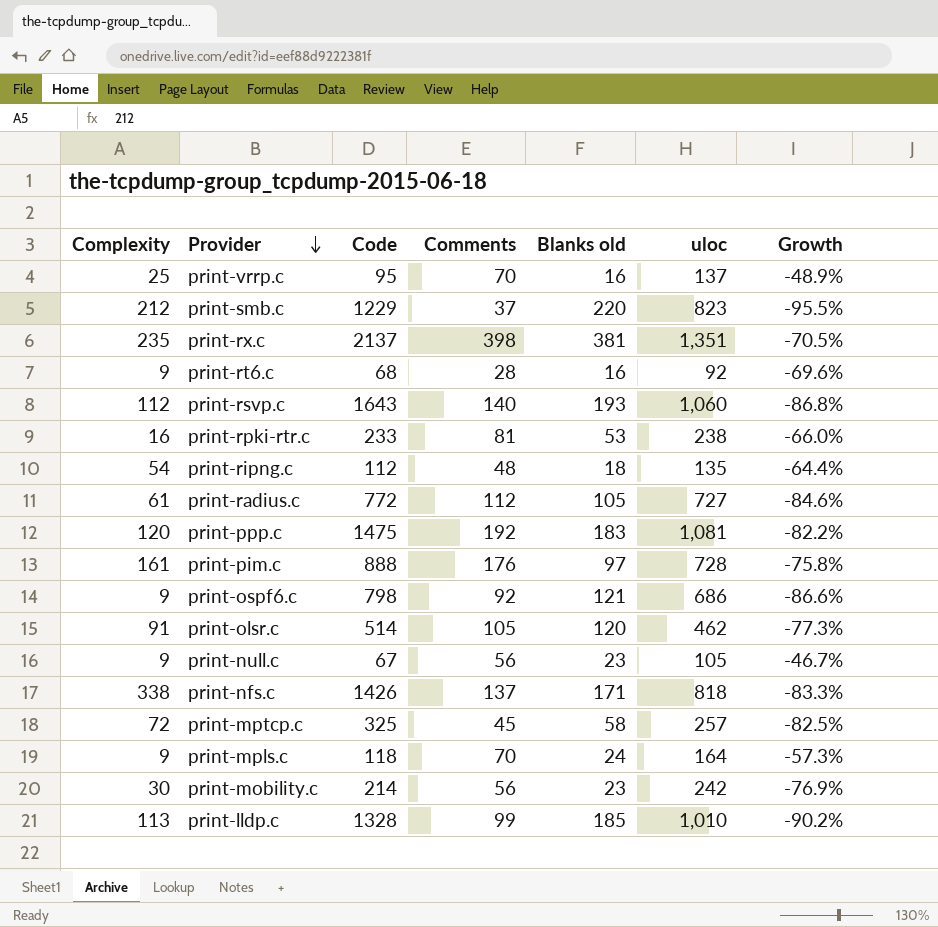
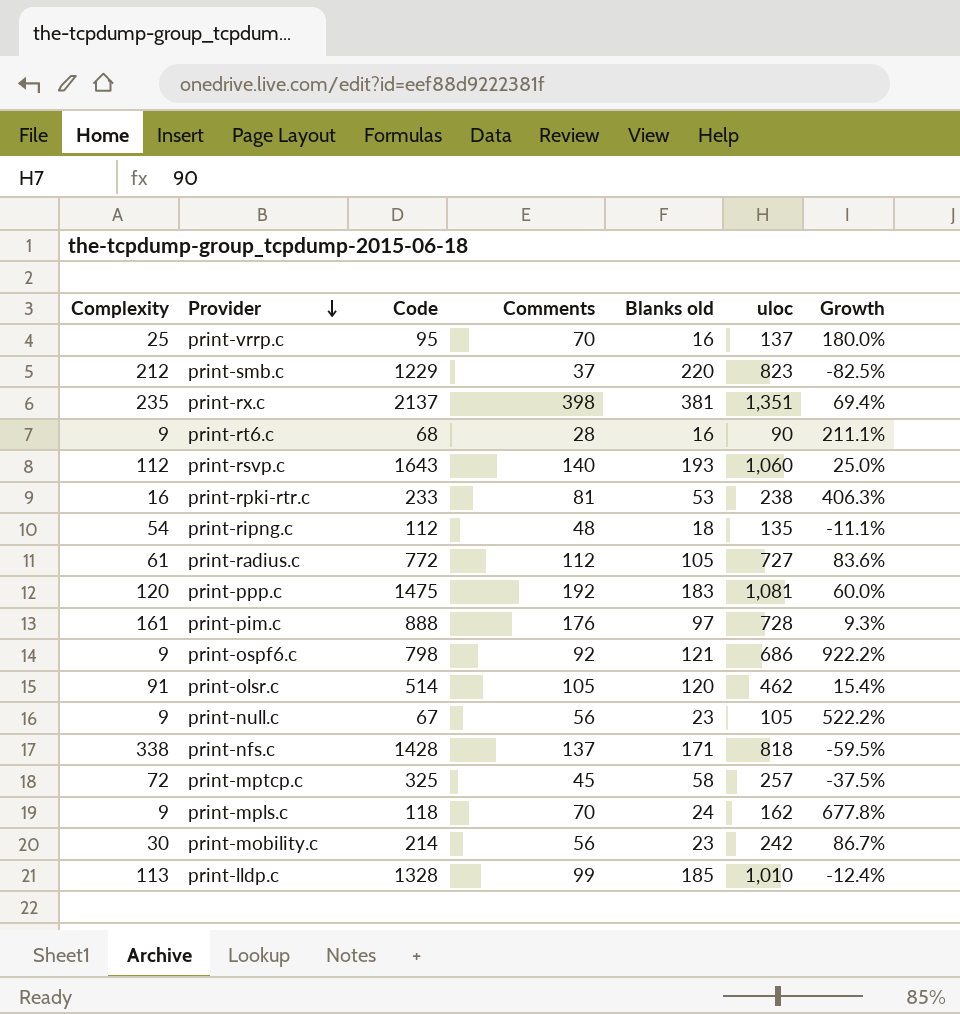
column Growth | formula: ([Comments] - [uloc]) / [uloc] -> ([Comments] - [Complexity]) / [Complexity]
print-rt6.c | uloc: 92 -> 90
print-nfs.c | Code: 1426 -> 1428
print-mpls.c | uloc: 164 -> 162

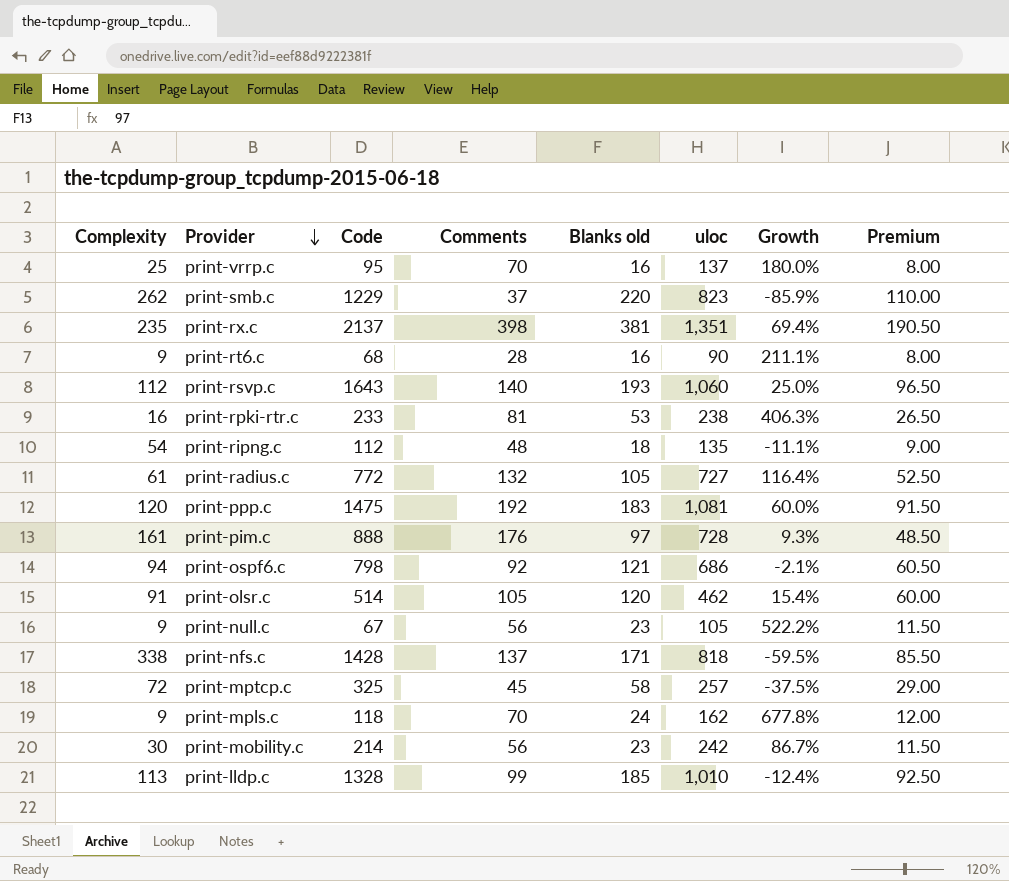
column Premium | formula: none -> [Blanks old] * 0.5
print-smb.c | Complexity: 212 -> 262
print-smb.c | Growth: -82.5% -> -85.9%
print-radius.c | Comments: 112 -> 132
print-radius.c | Growth: 83.6% -> 116.4%
print-ospf6.c | Complexity: 9 -> 94
print-ospf6.c | Growth: 922.2% -> -2.1%

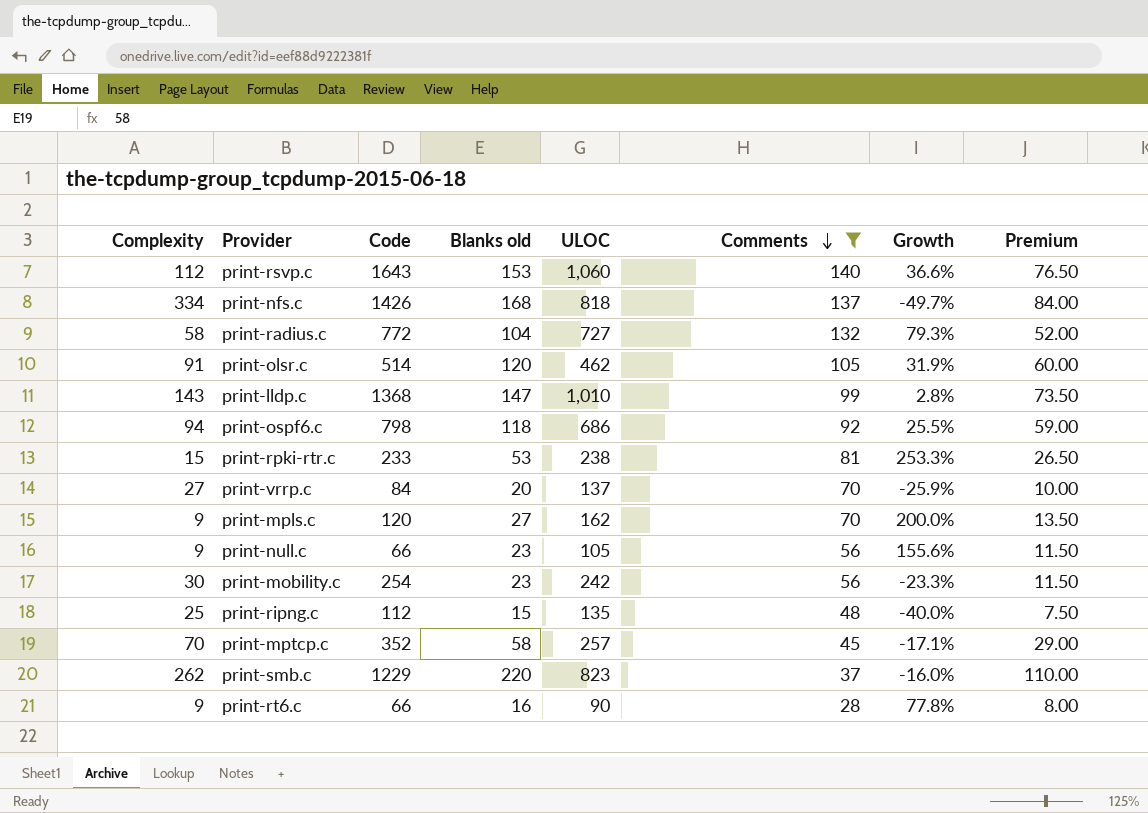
filter: none -> Comments <= 140
row order: Provider descending -> Comments descending
column name: uloc -> ULOC
column Comments | position: 4 -> 6
column Growth | formula: ([Comments] - [Complexity]) / [Complexity] -> ([Blanks old] - [Complexity]) / [Complexity]
print-rsvp.c | Blanks old: 193 -> 153
print-rsvp.c | Premium: 96.50 -> 76.50
print-nfs.c | Complexity: 338 -> 334
print-nfs.c | Code: 1428 -> 1426
print-nfs.c | Blanks old: 171 -> 168
print-nfs.c | Premium: 85.50 -> 84.00
print-radius.c | Complexity: 61 -> 58
print-radius.c | Blanks old: 105 -> 104
print-radius.c | Premium: 52.50 -> 52.00
print-lldp.c | Complexity: 113 -> 143
print-lldp.c | Code: 1328 -> 1368
print-lldp.c | Blanks old: 185 -> 147
print-lldp.c | Premium: 92.50 -> 73.50
print-ospf6.c | Blanks old: 121 -> 118
print-ospf6.c | Premium: 60.50 -> 59.00
print-rpki-rtr.c | Complexity: 16 -> 15
print-vrrp.c | Complexity: 25 -> 27
print-vrrp.c | Code: 95 -> 84
print-vrrp.c | Blanks old: 16 -> 20
print-vrrp.c | Premium: 8.00 -> 10.00
print-mpls.c | Code: 118 -> 120
print-mpls.c | Blanks old: 24 -> 27
print-mpls.c | Premium: 12.00 -> 13.50
print-null.c | Code: 67 -> 66
print-mobility.c | Code: 214 -> 254
print-ripng.c | Complexity: 54 -> 25
print-ripng.c | Blanks old: 18 -> 15
print-ripng.c | Premium: 9.00 -> 7.50
print-mptcp.c | Complexity: 72 -> 70
print-mptcp.c | Code: 325 -> 352
print-rt6.c | Code: 68 -> 66

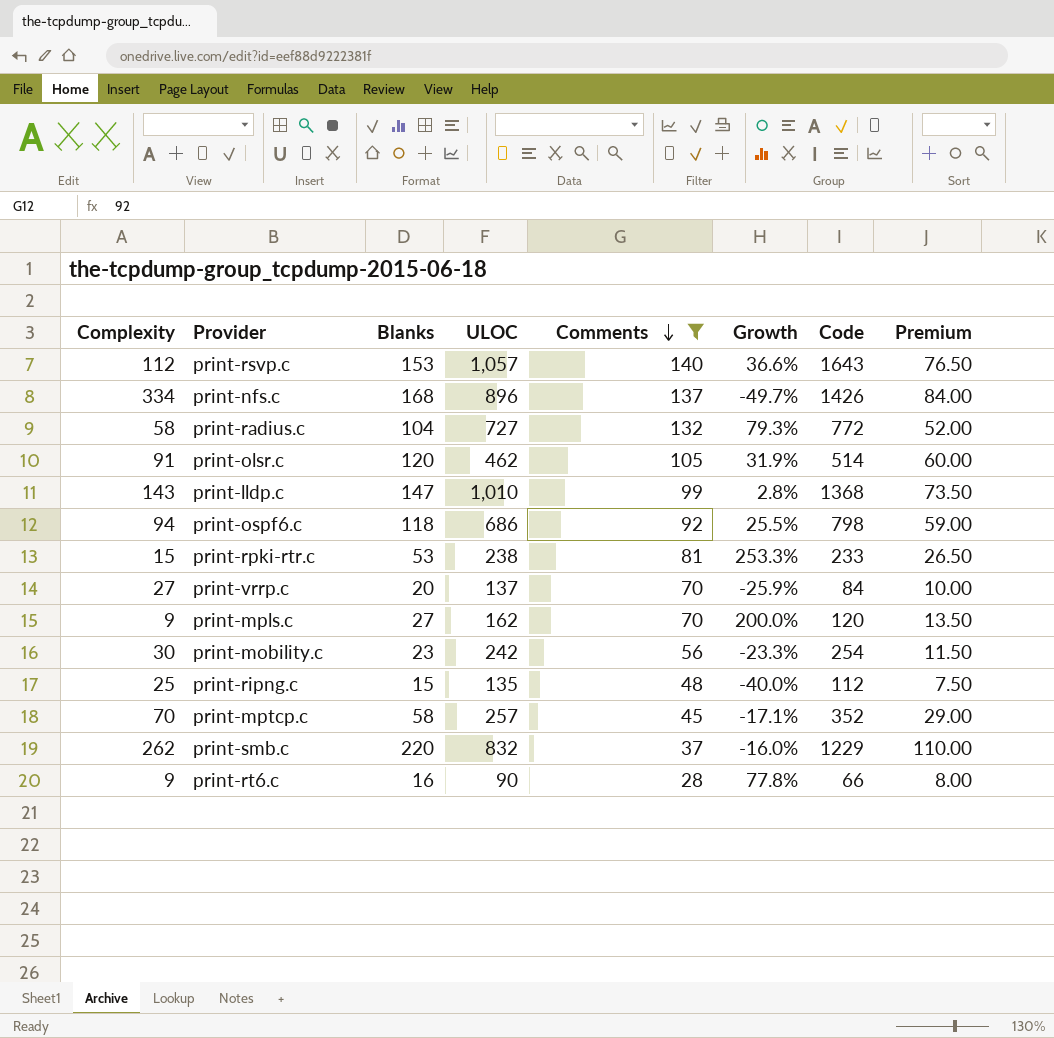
column name: Blanks old -> Blanks
column Code | position: 3 -> 7
row print-null.c: 9 | 66 | 23 | 105 | 56 | 155.6% | 11.50 -> none
print-rsvp.c | ULOC: 1,060 -> 1,057
print-nfs.c | ULOC: 818 -> 896
print-smb.c | ULOC: 823 -> 832

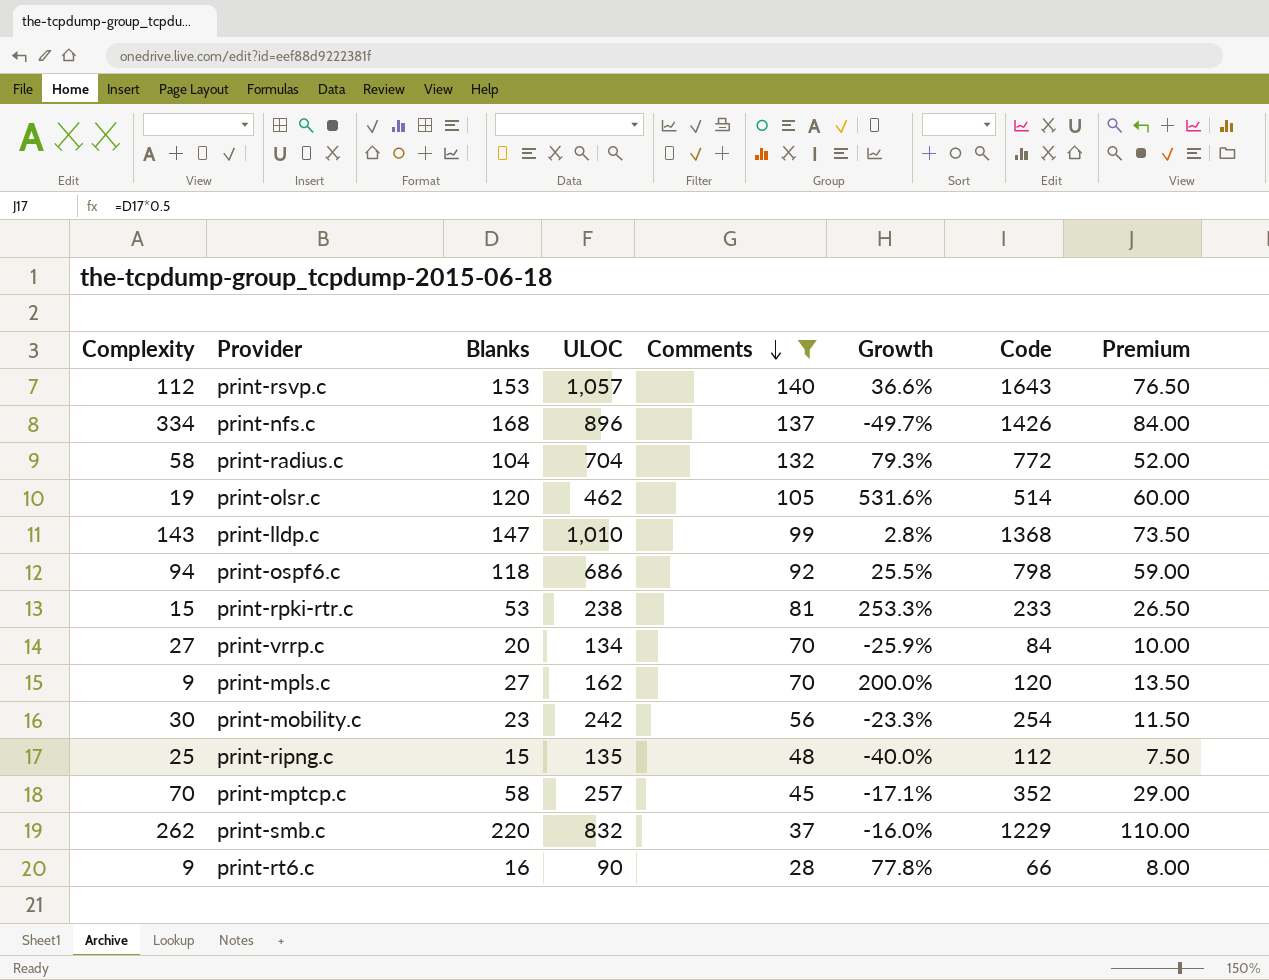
print-radius.c | ULOC: 727 -> 704
print-olsr.c | Complexity: 91 -> 19
print-olsr.c | Growth: 31.9% -> 531.6%
print-vrrp.c | ULOC: 137 -> 134

